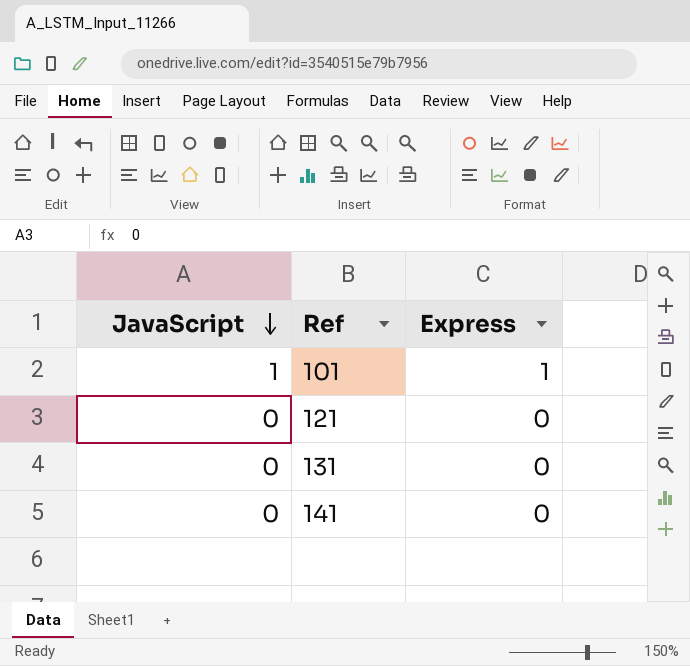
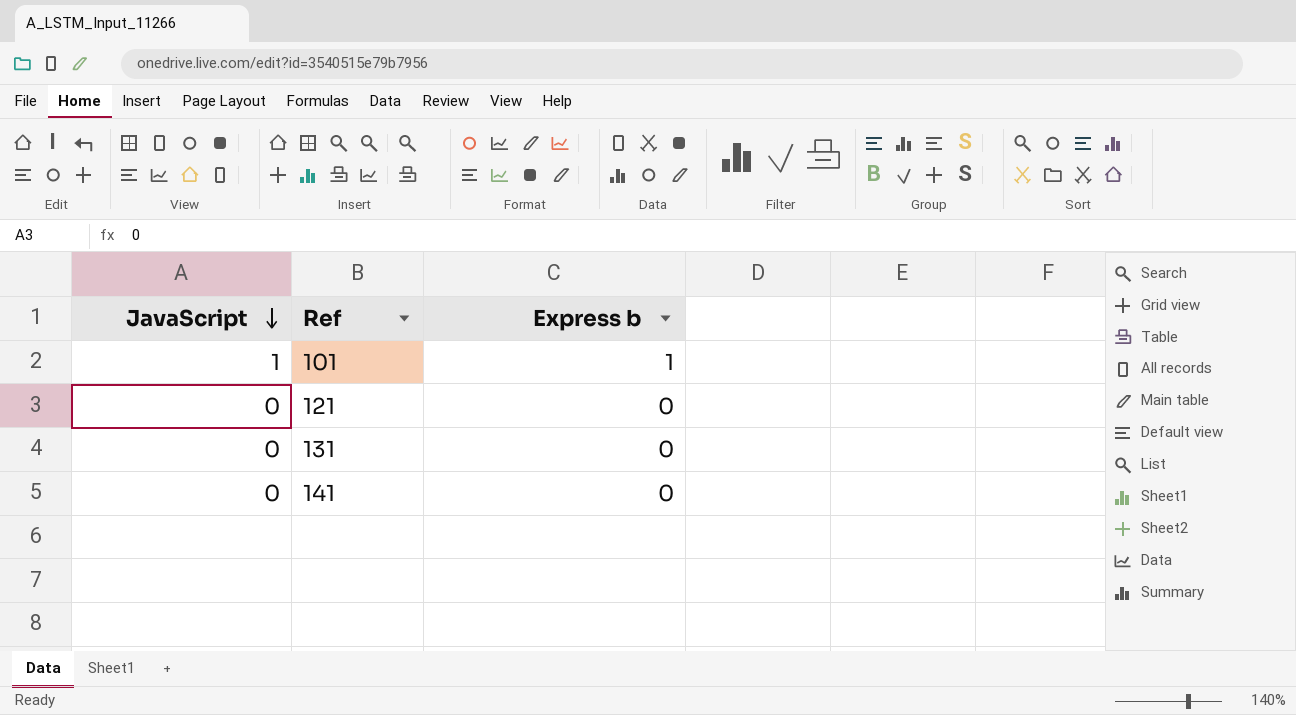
column name: Express -> Express b

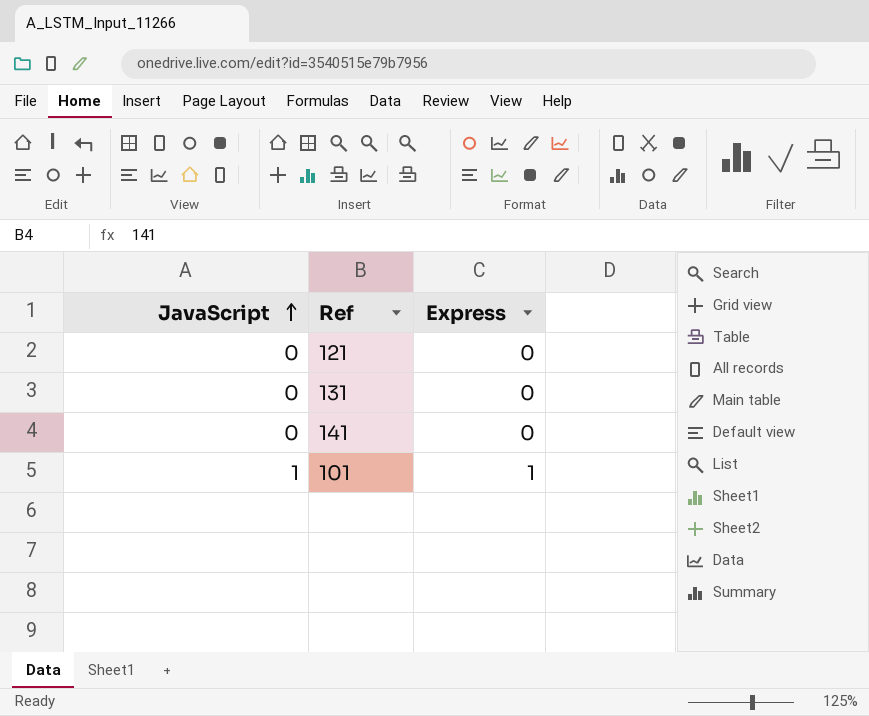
row order: JavaScript descending -> JavaScript ascending
column name: Express b -> Express

